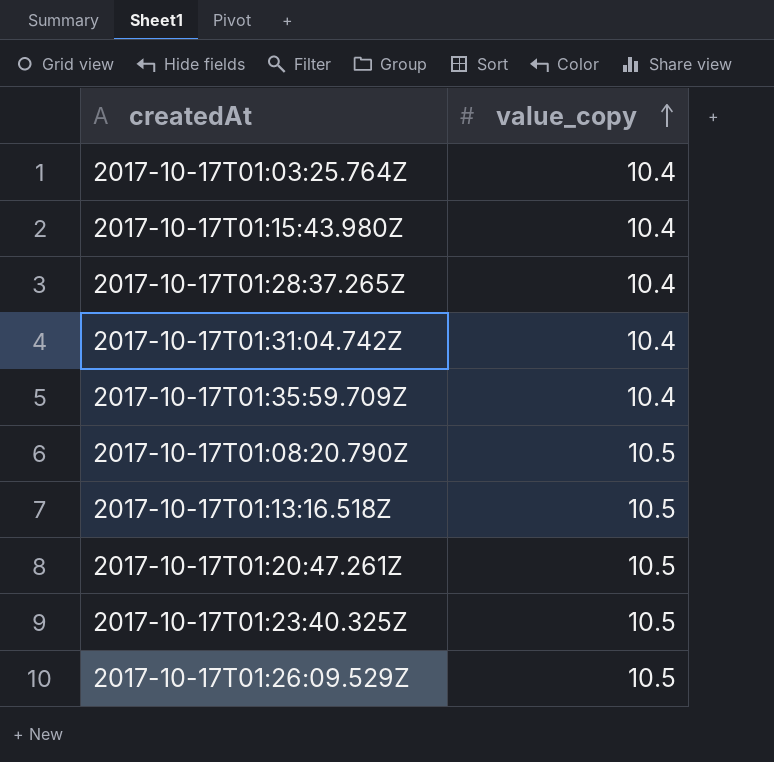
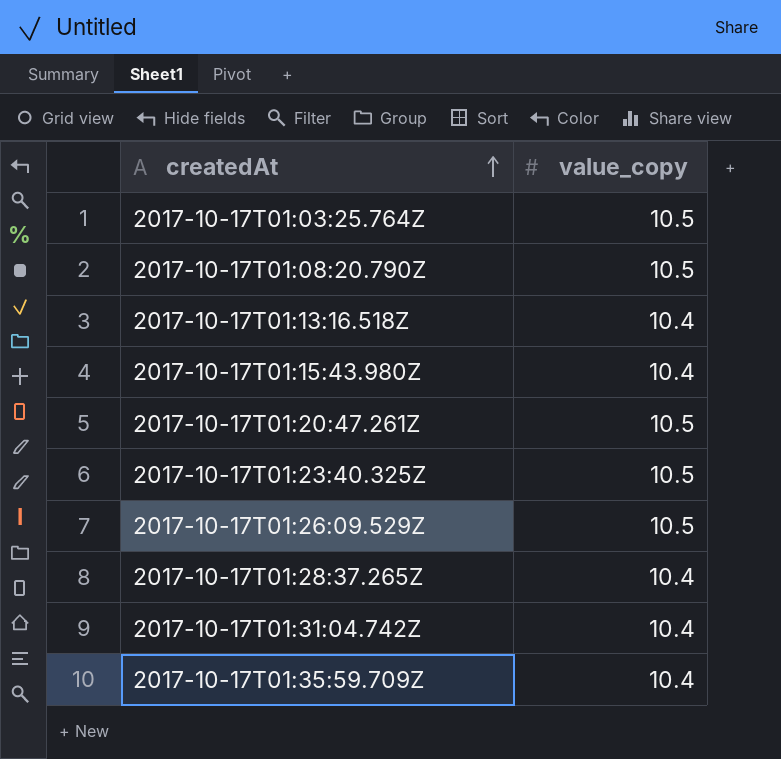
row order: value_copy ascending -> createdAt ascending
2017-10-17T01:03:25.764Z | value_copy: 10.4 -> 10.5
2017-10-17T01:13:16.518Z | value_copy: 10.5 -> 10.4

